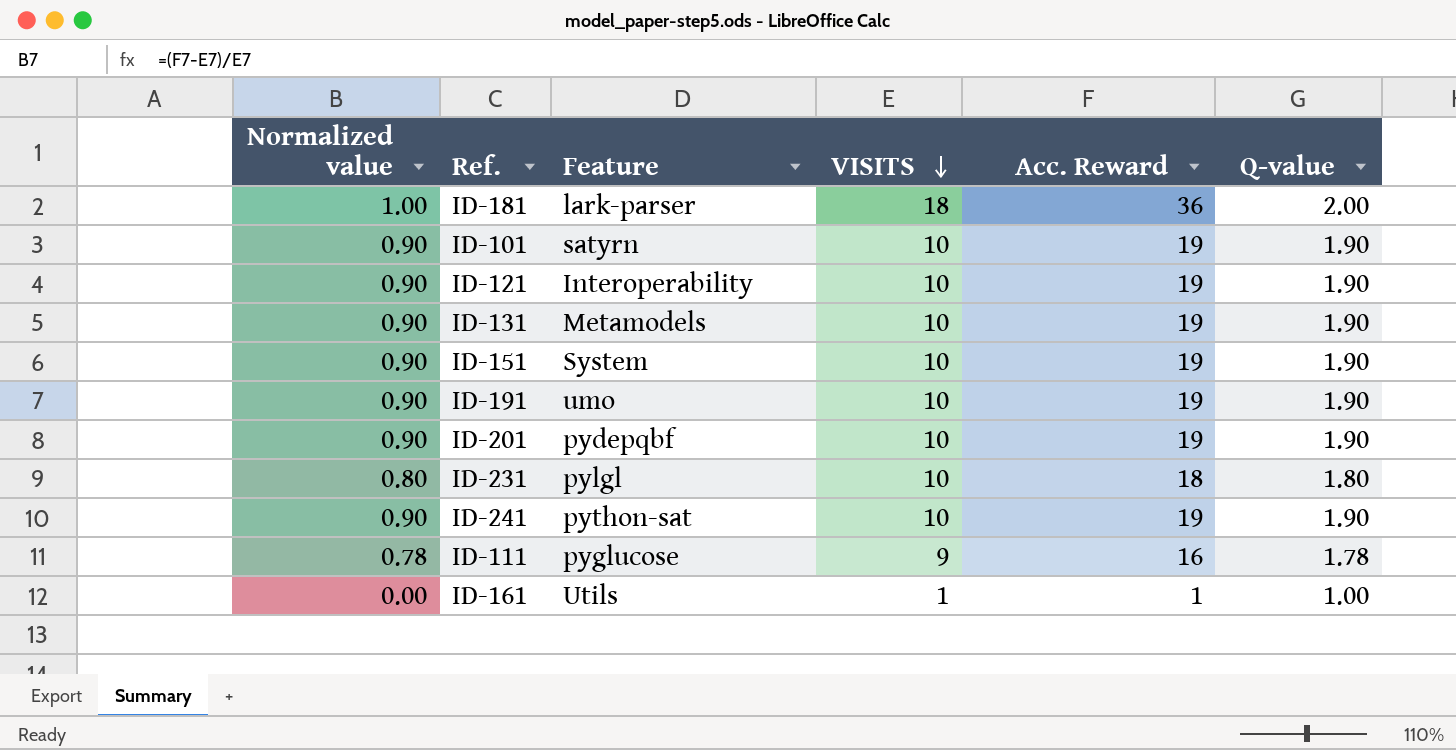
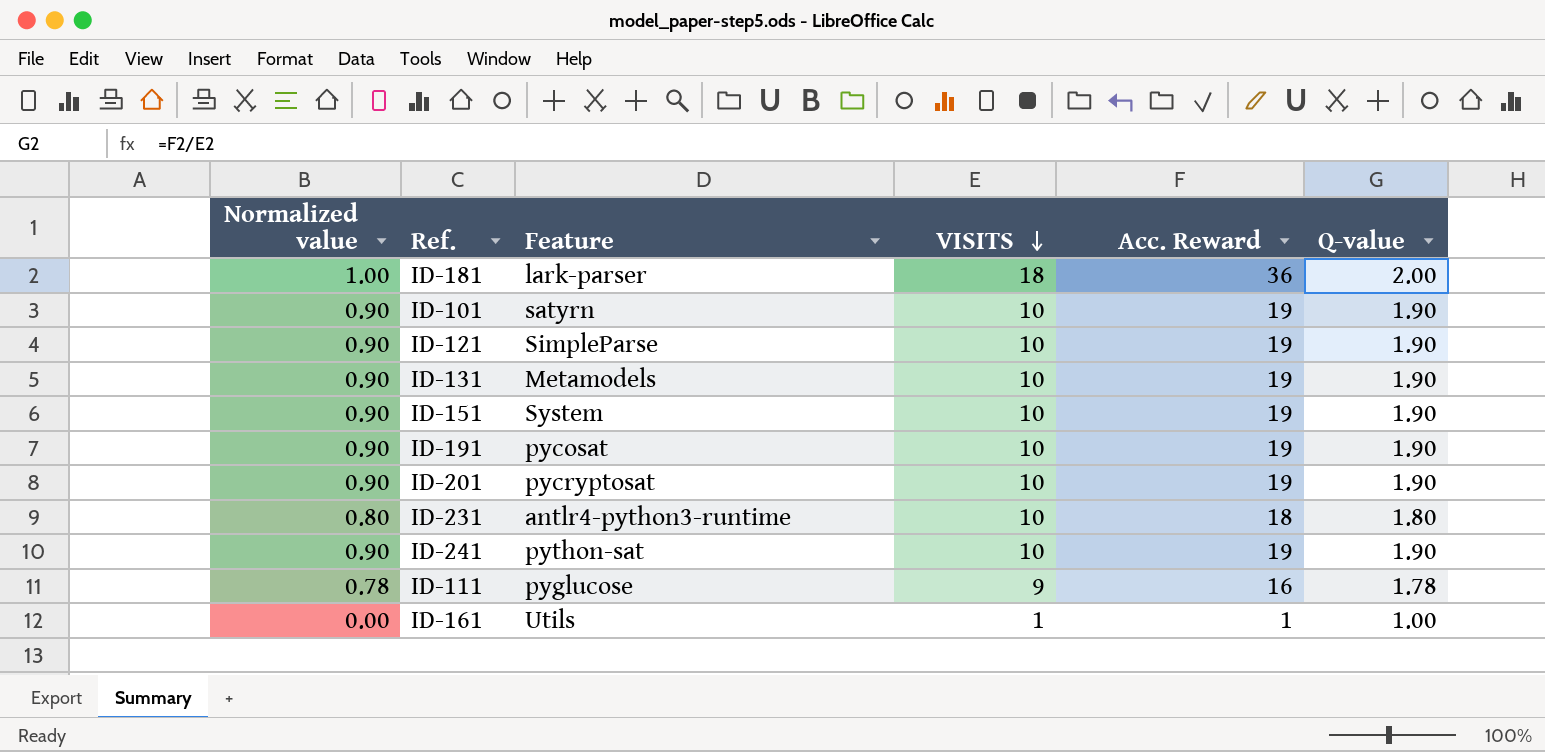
ID-121 | Feature: Interoperability -> SimpleParse
ID-191 | Feature: umo -> pycosat
ID-201 | Feature: pydepqbf -> pycryptosat
ID-231 | Feature: pylgl -> antlr4-python3-runtime

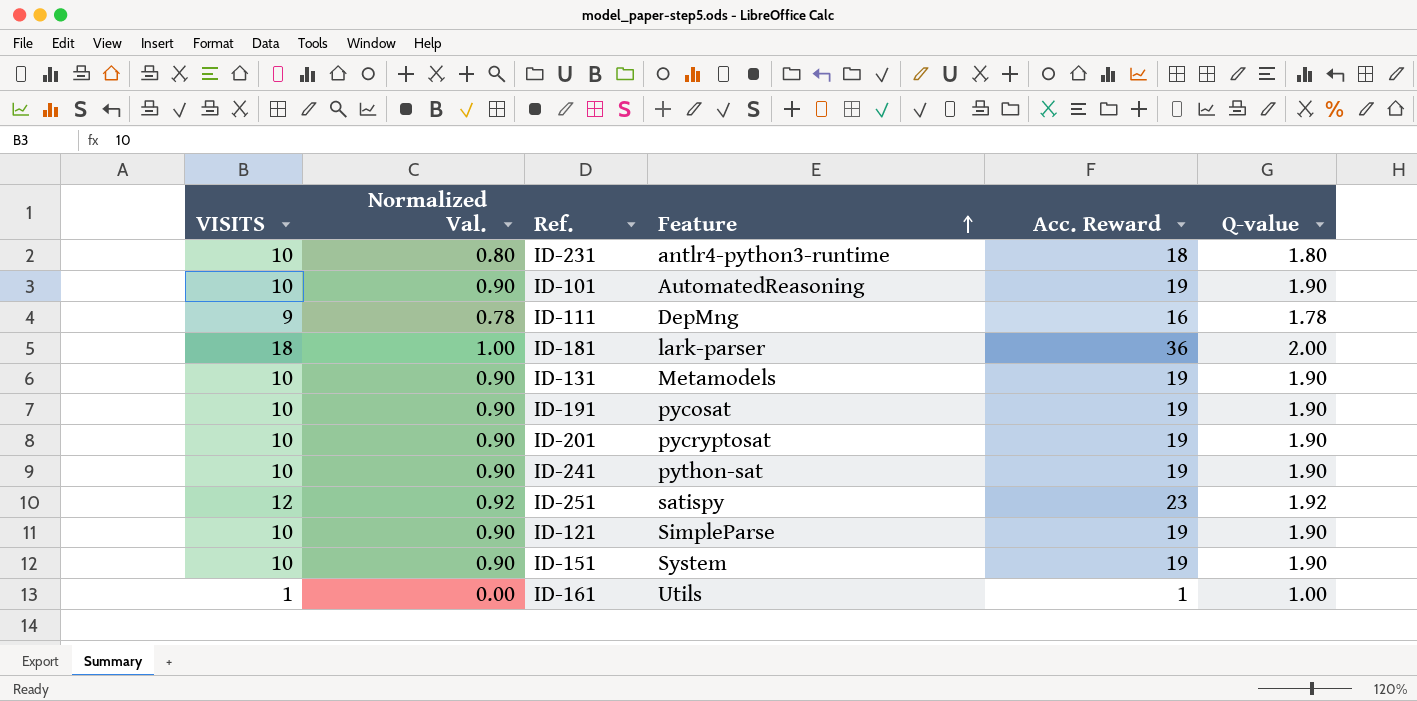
row order: VISITS descending -> Feature ascending
column VISITS | position: 4 -> 1
column name: Normalized value -> Normalized Val.
ID-101 | Feature: satyrn -> AutomatedReasoning
ID-111 | Feature: pyglucose -> DepMng
row ID-251: none -> 12 | 0.92 | satispy | 23 | 1.92

